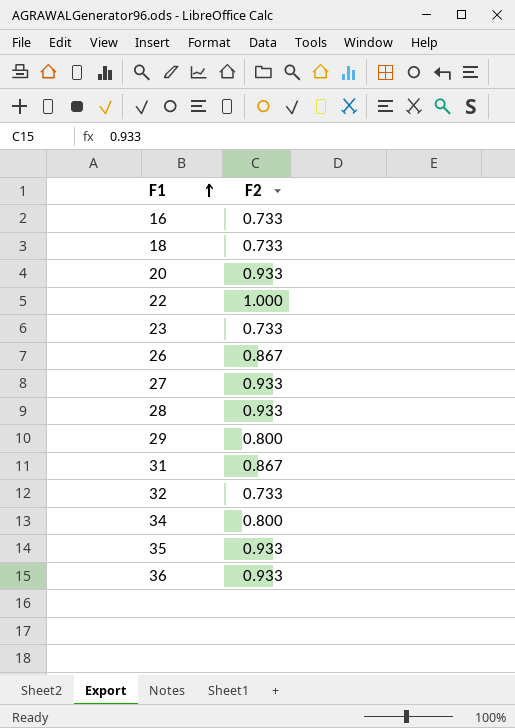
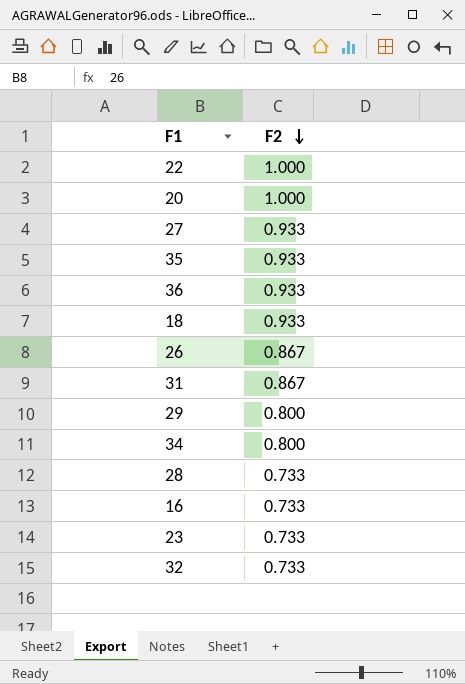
row order: F1 ascending -> F2 descending
20 | F2: 0.933 -> 1.000
18 | F2: 0.733 -> 0.933
28 | F2: 0.933 -> 0.733

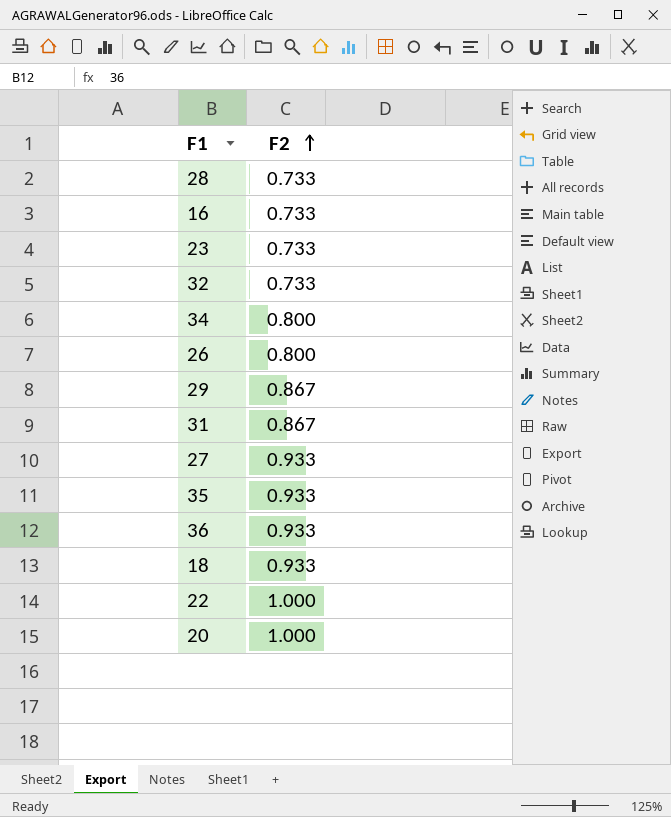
row order: F2 descending -> F2 ascending
26 | F2: 0.867 -> 0.800
29 | F2: 0.800 -> 0.867

